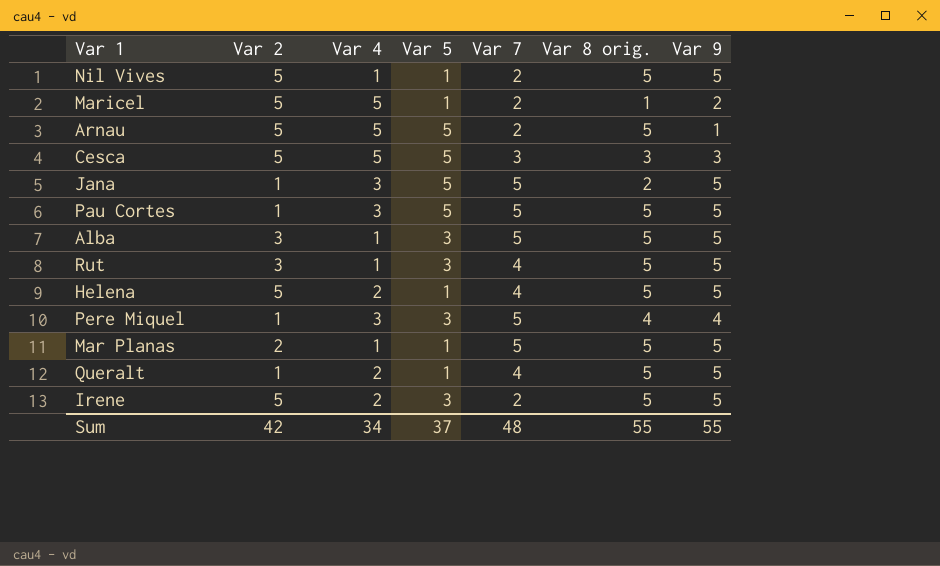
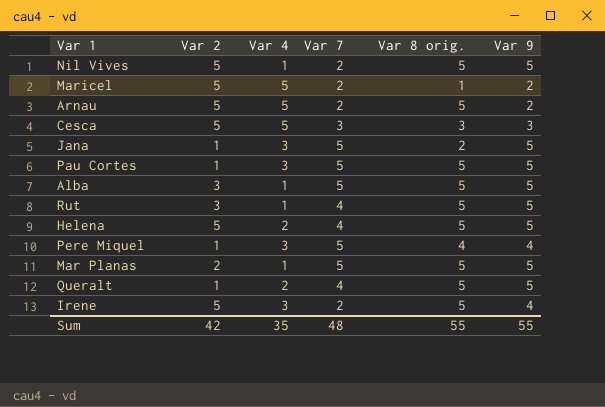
column Var 5 | position: 4 -> none
Arnau | Var 9: 1 -> 2
Irene | Var 4: 2 -> 3
Irene | Var 9: 5 -> 4
Sum | Var 4: 34 -> 35

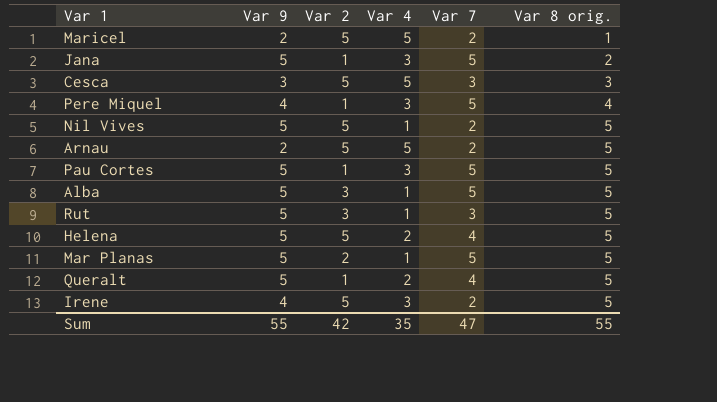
row order: none -> Var 8 orig. ascending
column Var 9 | position: 6 -> 2
Rut | Var 7: 4 -> 3
Sum | Var 7: 48 -> 47

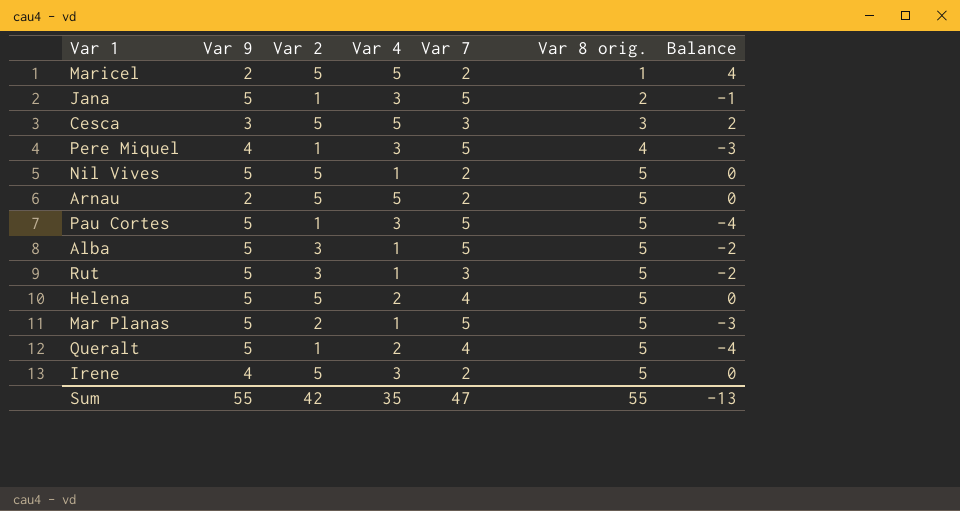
column Balance | formula: none -> [Var 2] - [Var 8 orig.]

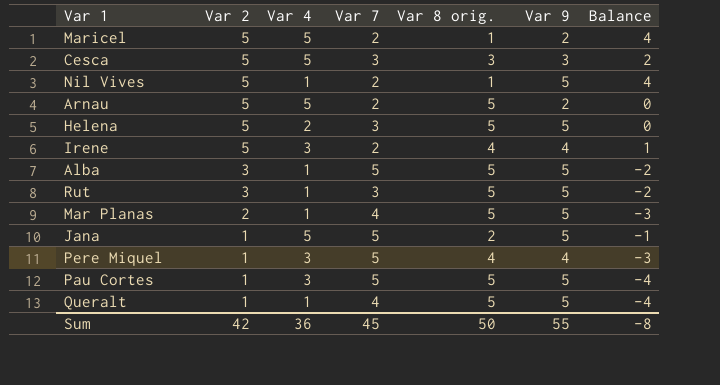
row order: Var 8 orig. ascending -> Var 2 descending
column Var 9 | position: 2 -> 6
Nil Vives | Var 8 orig.: 5 -> 1
Nil Vives | Balance: 0 -> 4
Helena | Var 7: 4 -> 3
Irene | Var 8 orig.: 5 -> 4
Irene | Balance: 0 -> 1
Mar Planas | Var 7: 5 -> 4
Jana | Var 4: 3 -> 5
Queralt | Var 4: 2 -> 1
Sum | Var 4: 35 -> 36
Sum | Var 7: 47 -> 45
Sum | Var 8 orig.: 55 -> 50
Sum | Balance: -13 -> -8

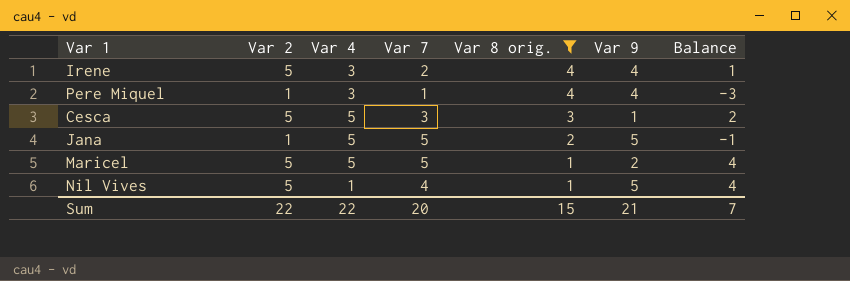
filter: none -> Var 8 orig. != 5
row order: Var 2 descending -> Var 8 orig. descending
Pere Miquel | Var 7: 5 -> 1
Cesca | Var 9: 3 -> 1
Maricel | Var 7: 2 -> 5
Nil Vives | Var 7: 2 -> 4
Sum | Var 2: 42 -> 22
Sum | Var 4: 36 -> 22
Sum | Var 7: 45 -> 20
Sum | Var 8 orig.: 50 -> 15
Sum | Var 9: 55 -> 21
Sum | Balance: -8 -> 7

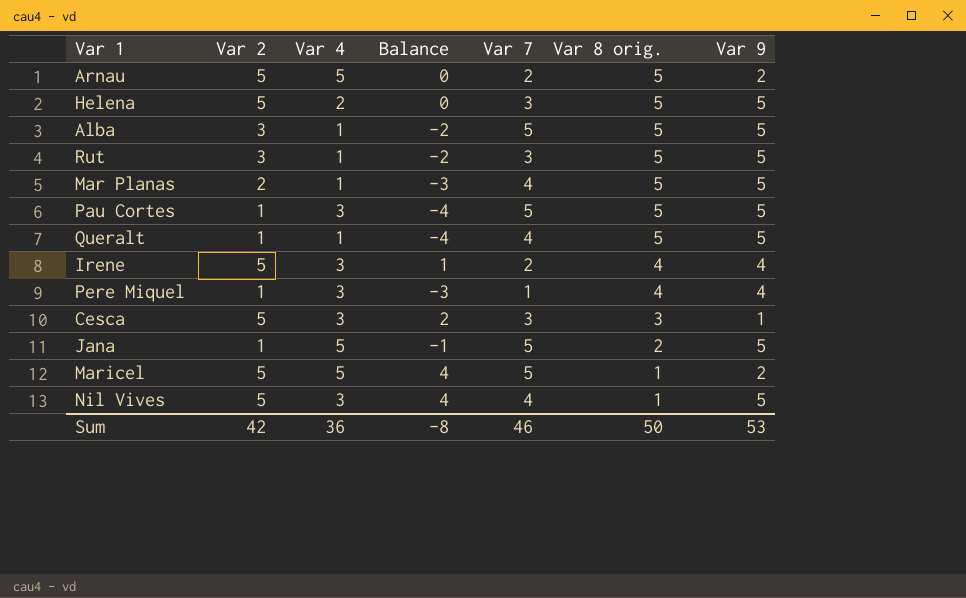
filter: Var 8 orig. != 5 -> none
column Balance | position: 7 -> 4
Cesca | Var 4: 5 -> 3
Nil Vives | Var 4: 1 -> 3
Sum | Var 2: 22 -> 42
Sum | Var 4: 22 -> 36
Sum | Balance: 7 -> -8
Sum | Var 7: 20 -> 46
Sum | Var 8 orig.: 15 -> 50
Sum | Var 9: 21 -> 53

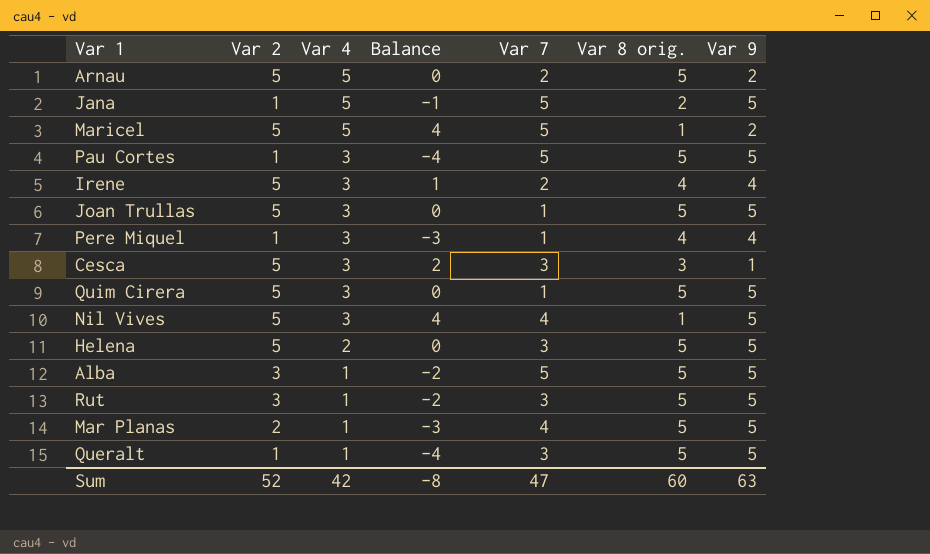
row order: Var 8 orig. descending -> Var 4 descending
row Joan Trullas: none -> 5 | 3 | 0 | 1 | 5 | 5
row Quim Cirera: none -> 5 | 3 | 0 | 1 | 5 | 5
Queralt | Var 7: 4 -> 3
Sum | Var 2: 42 -> 52
Sum | Var 4: 36 -> 42
Sum | Var 7: 46 -> 47
Sum | Var 8 orig.: 50 -> 60
Sum | Var 9: 53 -> 63

